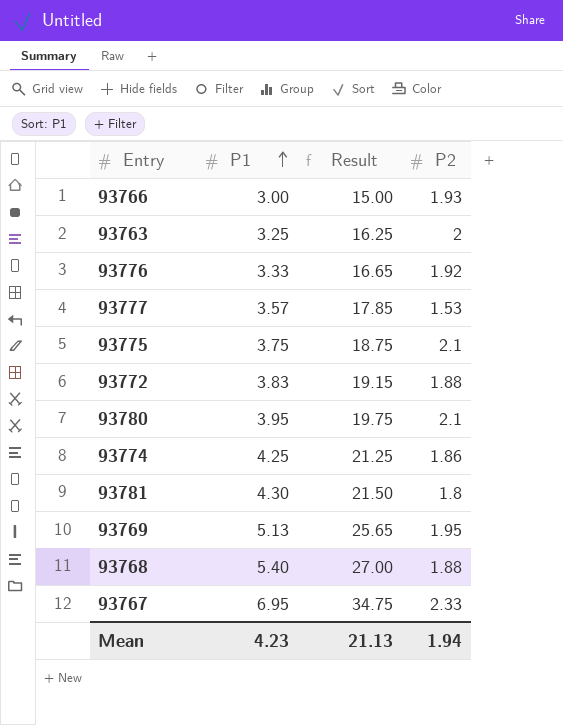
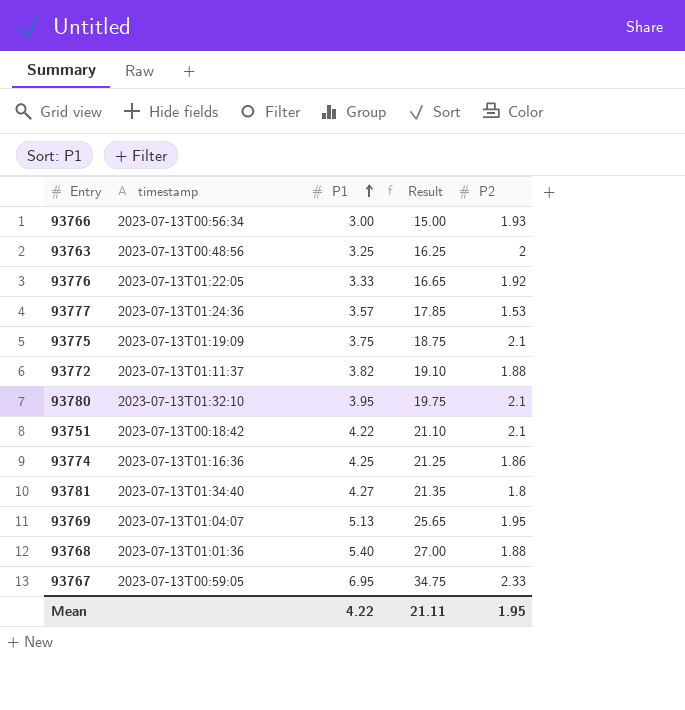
column timestamp | position: none -> 2
93772 | P1: 3.83 -> 3.82
93772 | Result: 19.15 -> 19.10
row 93751: none -> 2023-07-13T00:18:42 | 4.22 | 21.10 | 2.1
93781 | P1: 4.30 -> 4.27
93781 | Result: 21.50 -> 21.35
Mean | P1: 4.23 -> 4.22
Mean | Result: 21.13 -> 21.11
Mean | P2: 1.94 -> 1.95

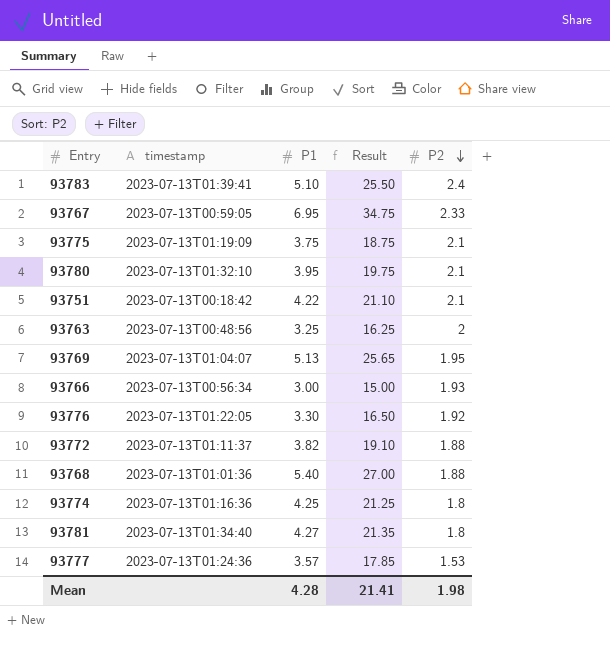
row order: P1 ascending -> P2 descending
row 93783: none -> 2023-07-13T01:39:41 | 5.10 | 25.50 | 2.4
93776 | P1: 3.33 -> 3.30
93776 | Result: 16.65 -> 16.50
93774 | P2: 1.86 -> 1.8
Mean | P1: 4.22 -> 4.28
Mean | Result: 21.11 -> 21.41
Mean | P2: 1.95 -> 1.98

